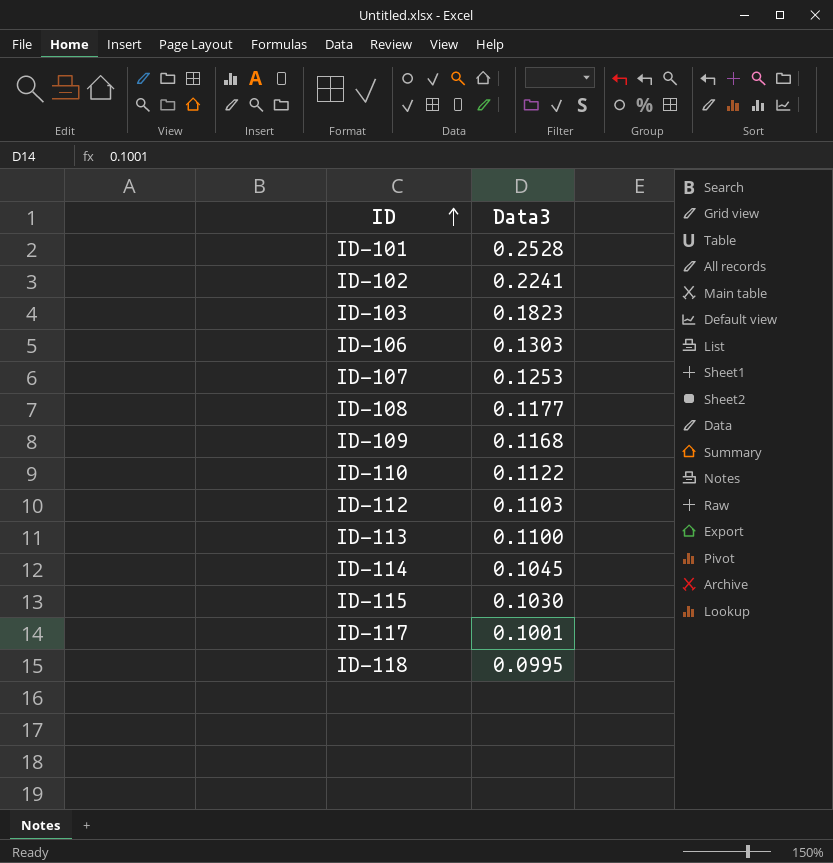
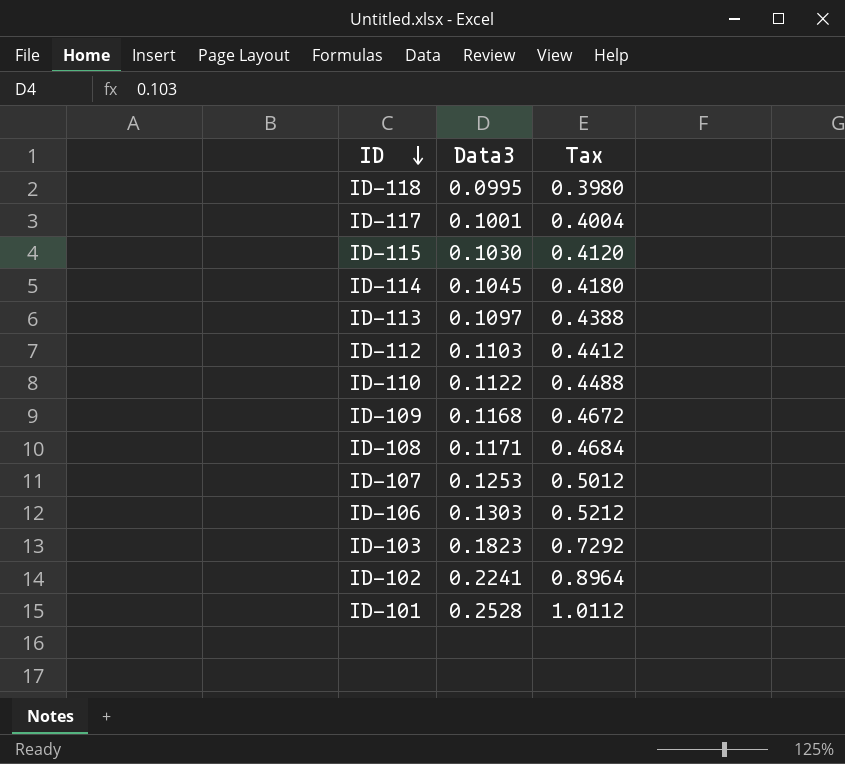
row order: ID ascending -> ID descending
column Tax | formula: none -> [Data3] * 4
ID-113 | Data3: 0.1100 -> 0.1097
ID-108 | Data3: 0.1177 -> 0.1171

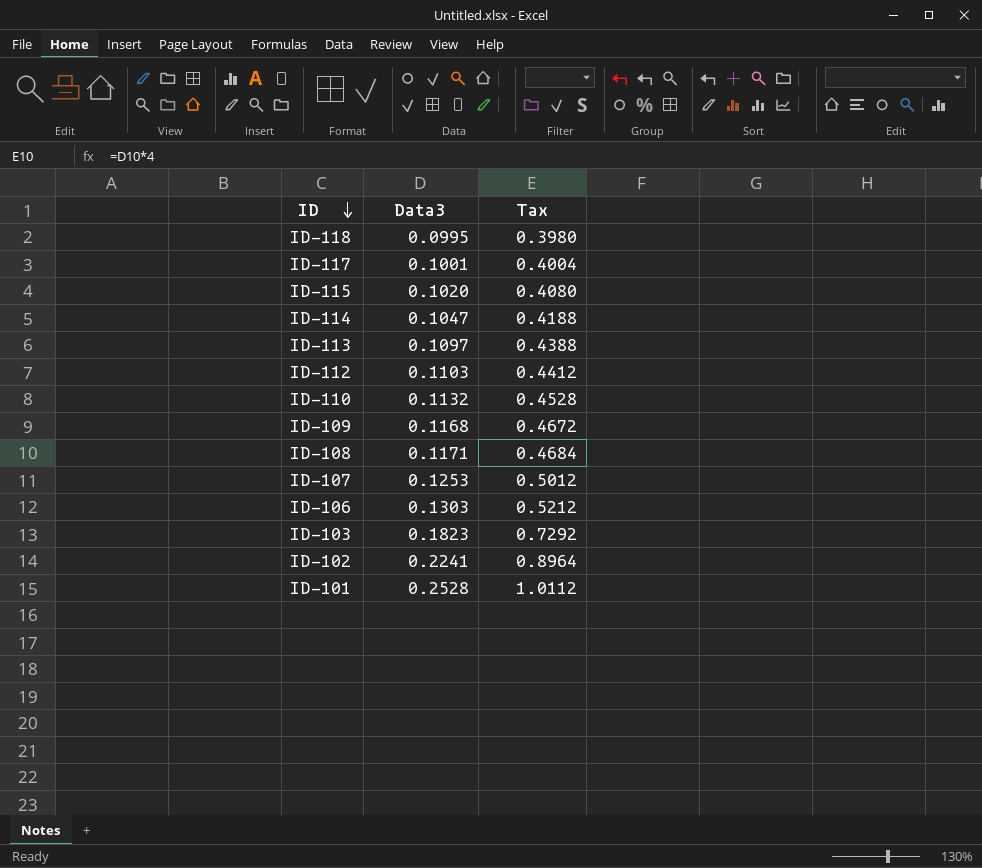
ID-115 | Data3: 0.1030 -> 0.1020
ID-115 | Tax: 0.4120 -> 0.4080
ID-114 | Data3: 0.1045 -> 0.1047
ID-114 | Tax: 0.4180 -> 0.4188
ID-110 | Data3: 0.1122 -> 0.1132
ID-110 | Tax: 0.4488 -> 0.4528

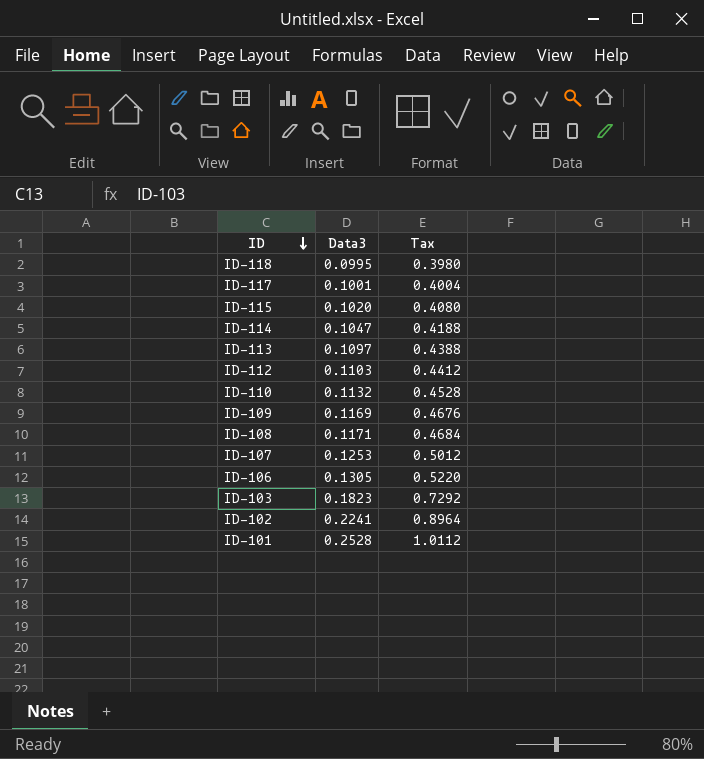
ID-109 | Data3: 0.1168 -> 0.1169
ID-109 | Tax: 0.4672 -> 0.4676
ID-106 | Data3: 0.1303 -> 0.1305
ID-106 | Tax: 0.5212 -> 0.5220

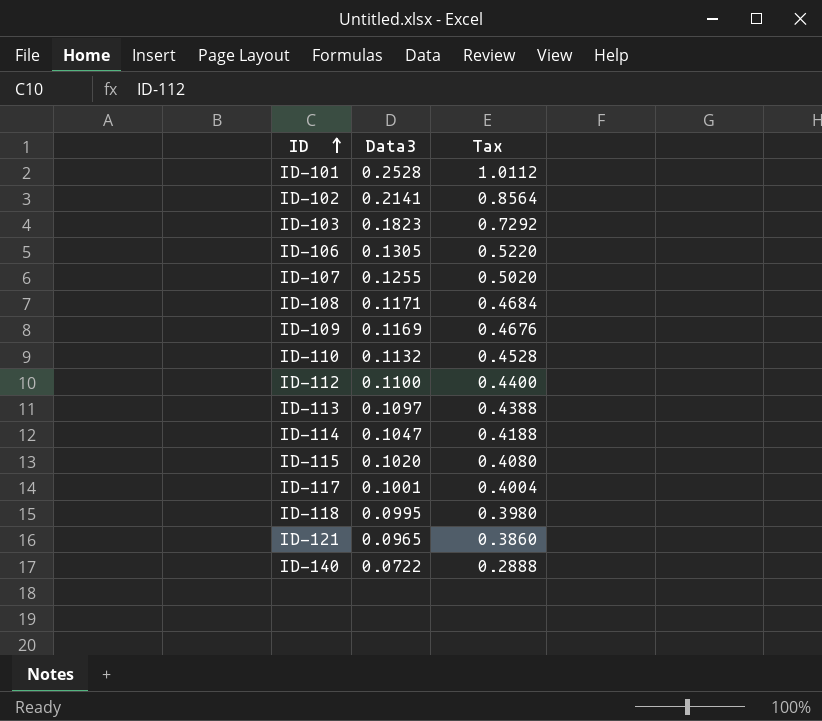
row order: ID descending -> ID ascending
ID-102 | Data3: 0.2241 -> 0.2141
ID-102 | Tax: 0.8964 -> 0.8564
ID-107 | Data3: 0.1253 -> 0.1255
ID-107 | Tax: 0.5012 -> 0.5020
ID-112 | Data3: 0.1103 -> 0.1100
ID-112 | Tax: 0.4412 -> 0.4400
row ID-121: none -> 0.0965 | 0.3860
row ID-140: none -> 0.0722 | 0.2888

